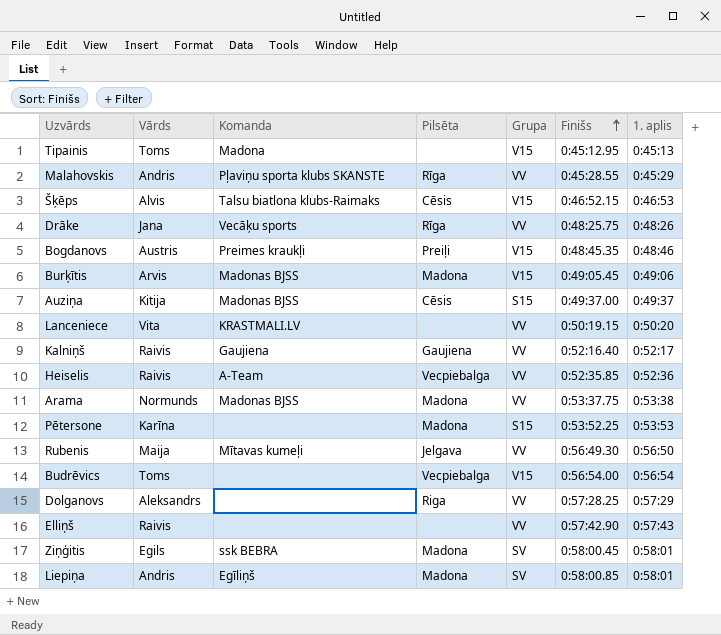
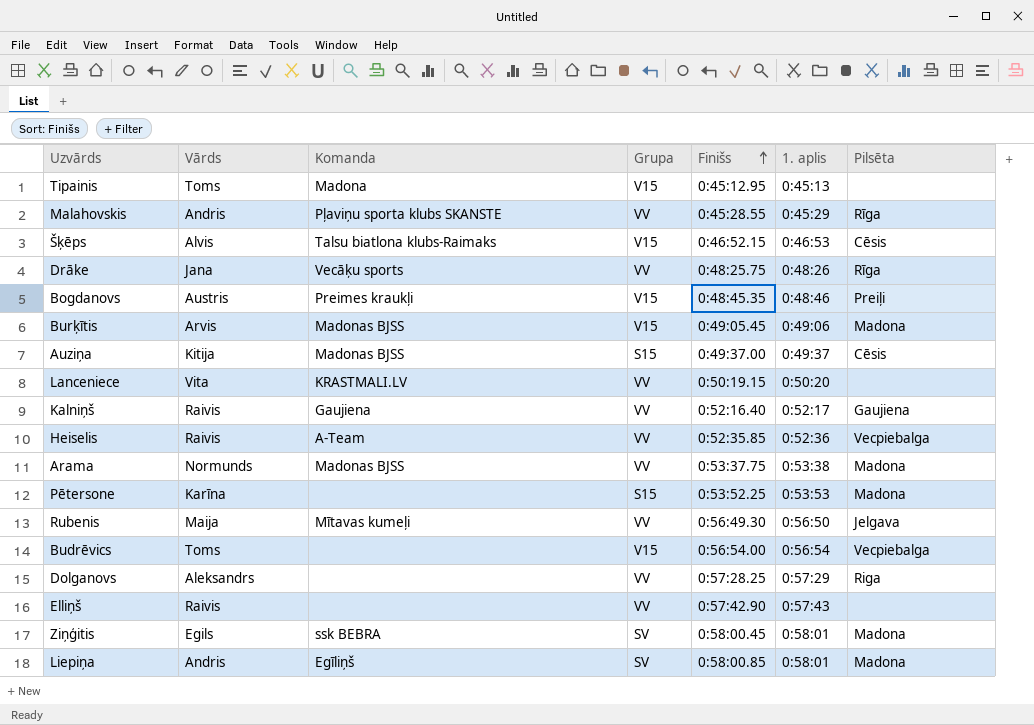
column Pilsēta | position: 4 -> 7

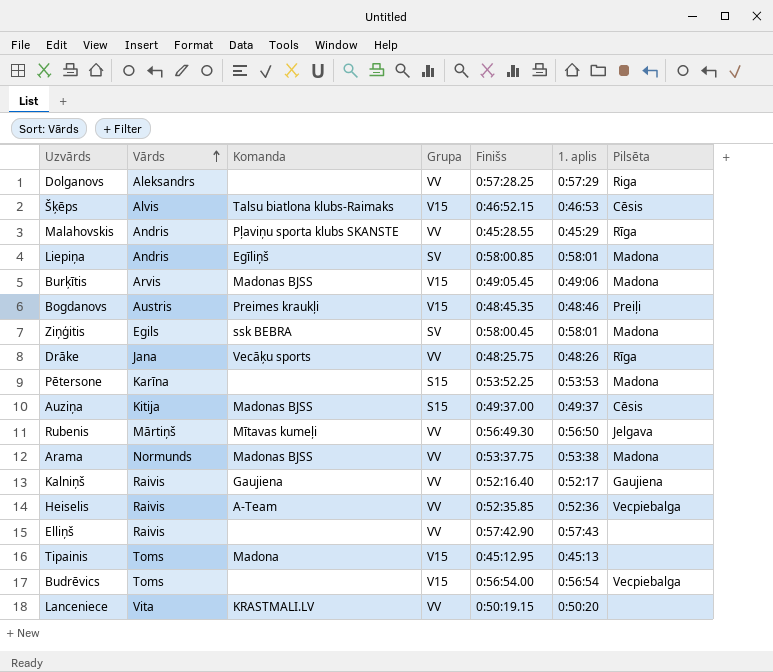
row order: Finišs ascending -> Vārds ascending
Rubenis | Vārds: Maija -> Mārtiņš

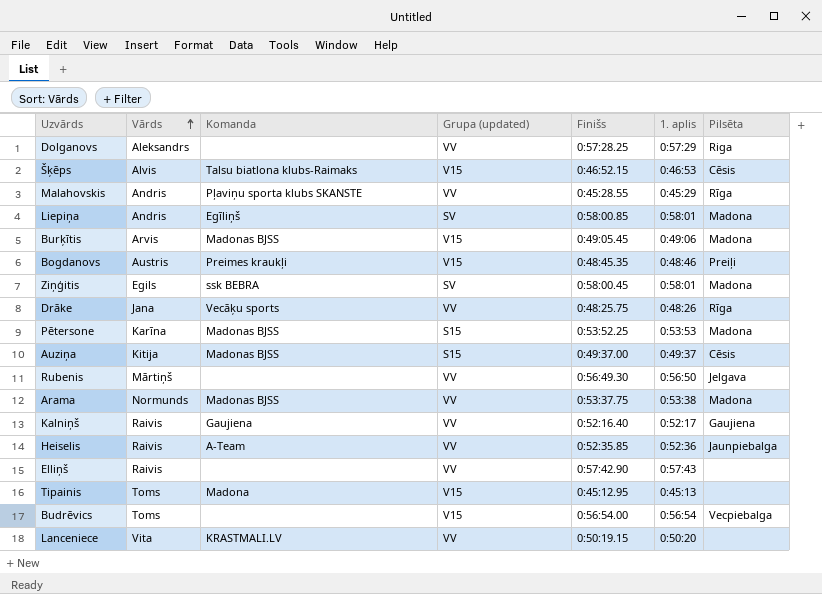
column name: Grupa -> Grupa (updated)
Pētersone | Komanda: none -> Madonas BJSS
Rubenis | Komanda: Mītavas kumeļi -> none
Heiselis | Pilsēta: Vecpiebalga -> Jaunpiebalga

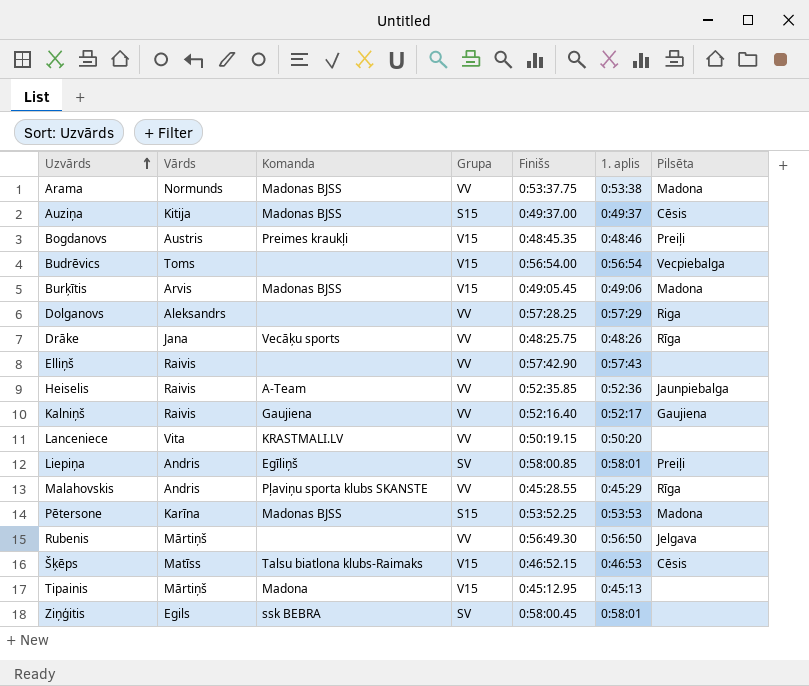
row order: Vārds ascending -> Uzvārds ascending
column name: Grupa (updated) -> Grupa
Liepiņa | Pilsēta: Madona -> Preiļi
Šķēps | Vārds: Alvis -> Matīss
Tipainis | Vārds: Toms -> Mārtiņš
Ziņģitis | Pilsēta: Madona -> none

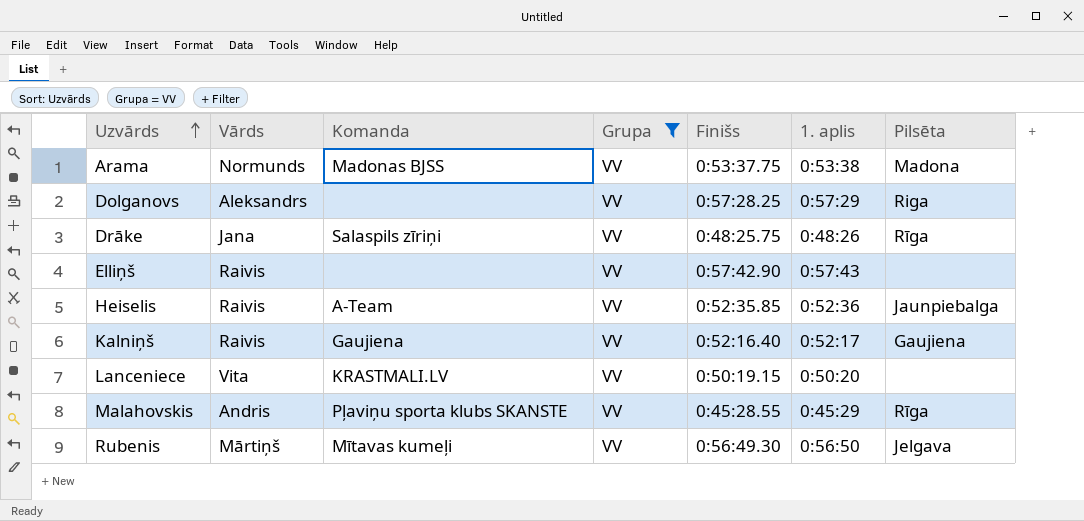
filter: none -> Grupa = VV
Drāke | Komanda: Vecāķu sports -> Salaspils zīriņi
Rubenis | Komanda: none -> Mītavas kumeļi

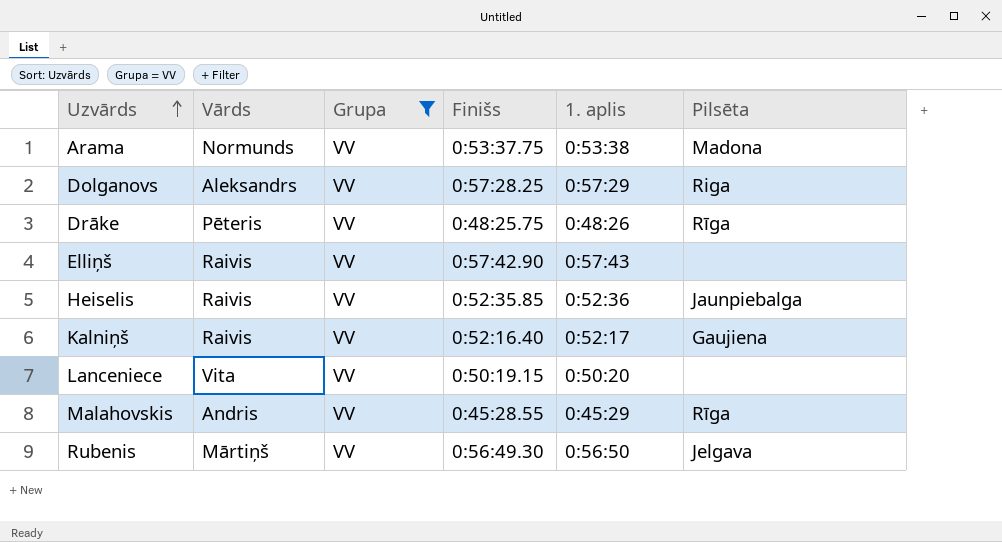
column Komanda | position: 3 -> none
Drāke | Vārds: Jana -> Pēteris

